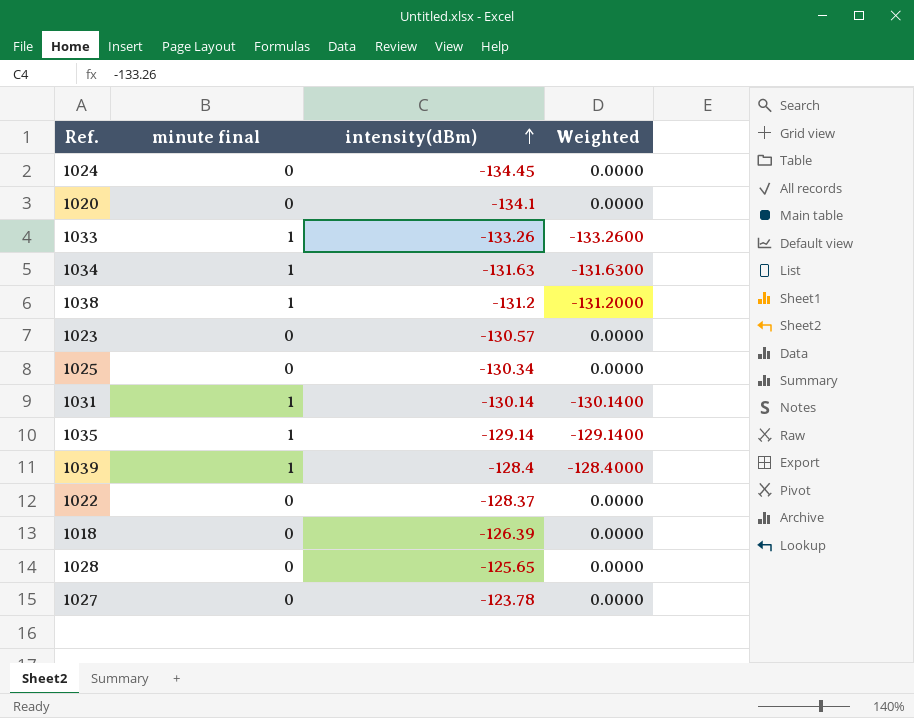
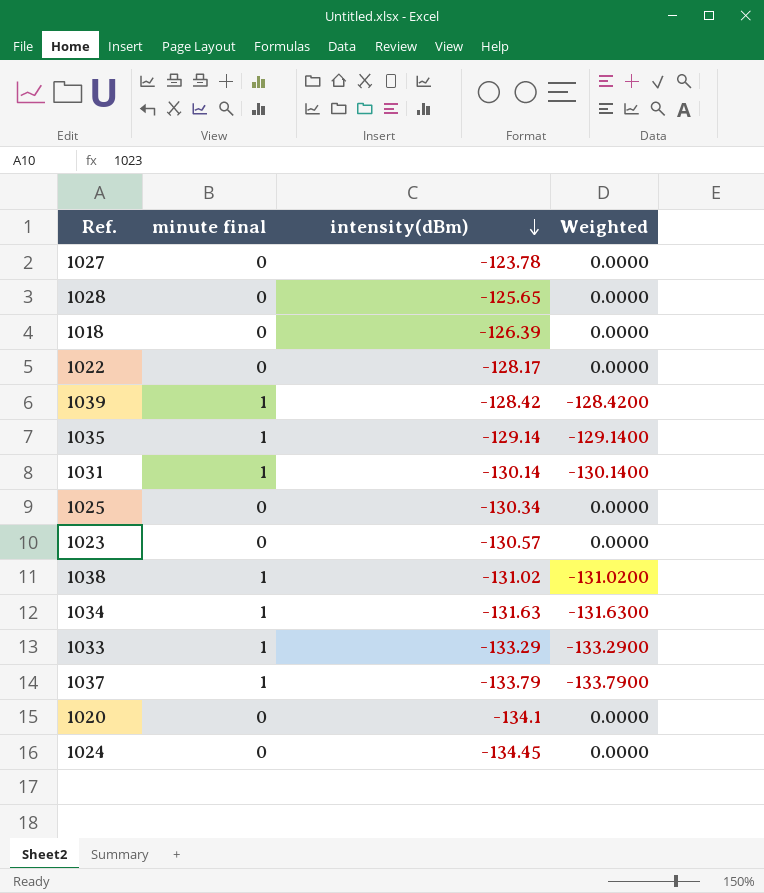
row order: intensity(dBm) ascending -> intensity(dBm) descending
1022 | intensity(dBm): -128.37 -> -128.17
1039 | intensity(dBm): -128.4 -> -128.42
1039 | Weighted: -128.4000 -> -128.4200
1038 | intensity(dBm): -131.2 -> -131.02
1038 | Weighted: -131.2000 -> -131.0200
1033 | intensity(dBm): -133.26 -> -133.29
1033 | Weighted: -133.2600 -> -133.2900
row 1037: none -> 1 | -133.79 | -133.7900

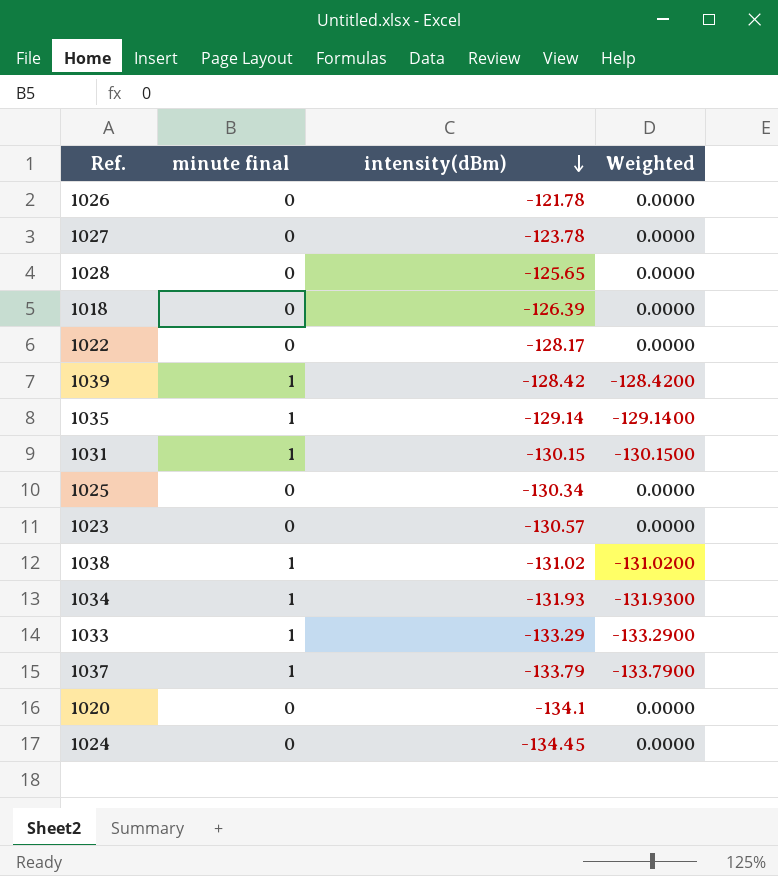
row 1026: none -> 0 | -121.78 | 0.0000
1031 | intensity(dBm): -130.14 -> -130.15
1031 | Weighted: -130.1400 -> -130.1500
1034 | intensity(dBm): -131.63 -> -131.93
1034 | Weighted: -131.6300 -> -131.9300

